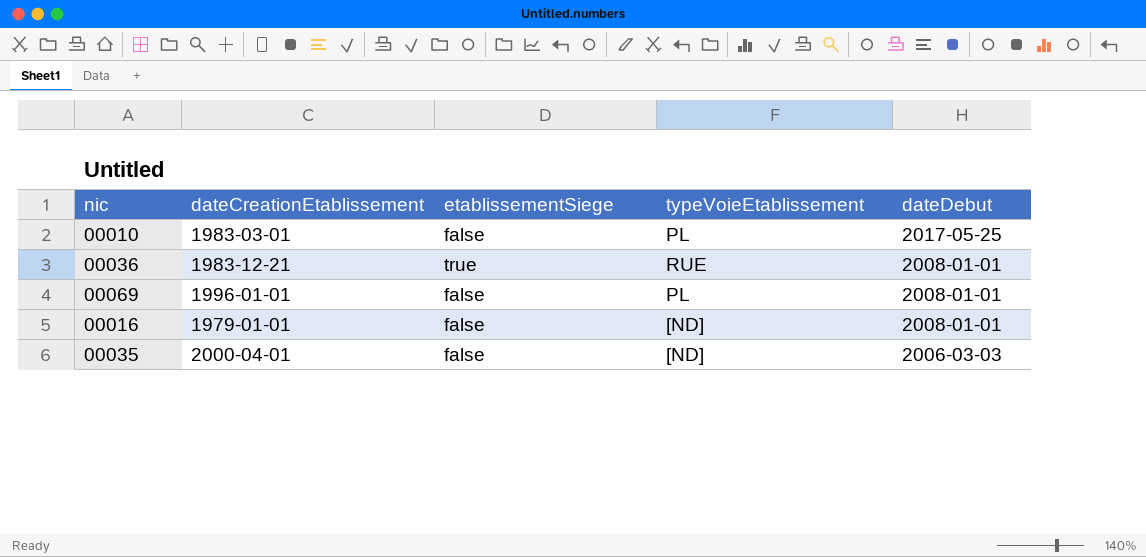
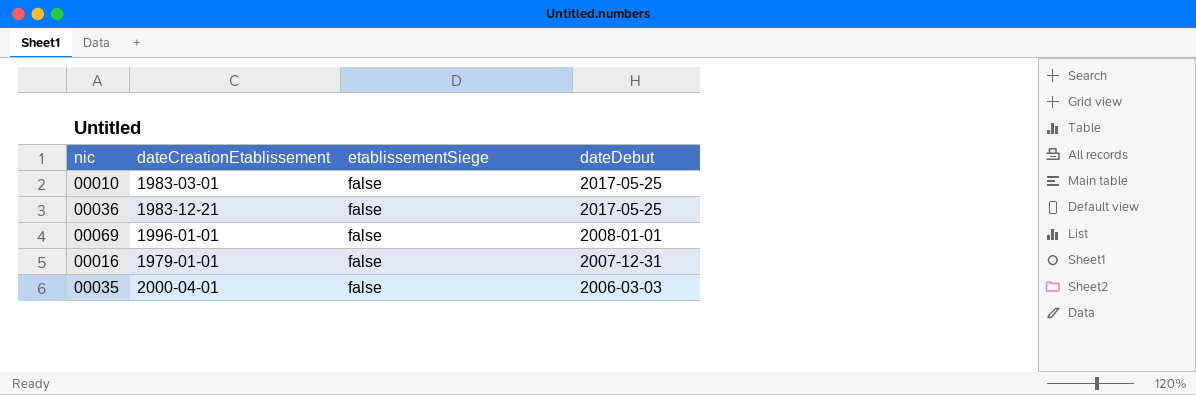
column typeVoieEtablissement | position: 4 -> none
00036 | etablissementSiege: true -> false
00036 | dateDebut: 2008-01-01 -> 2017-05-25
00016 | dateDebut: 2008-01-01 -> 2007-12-31

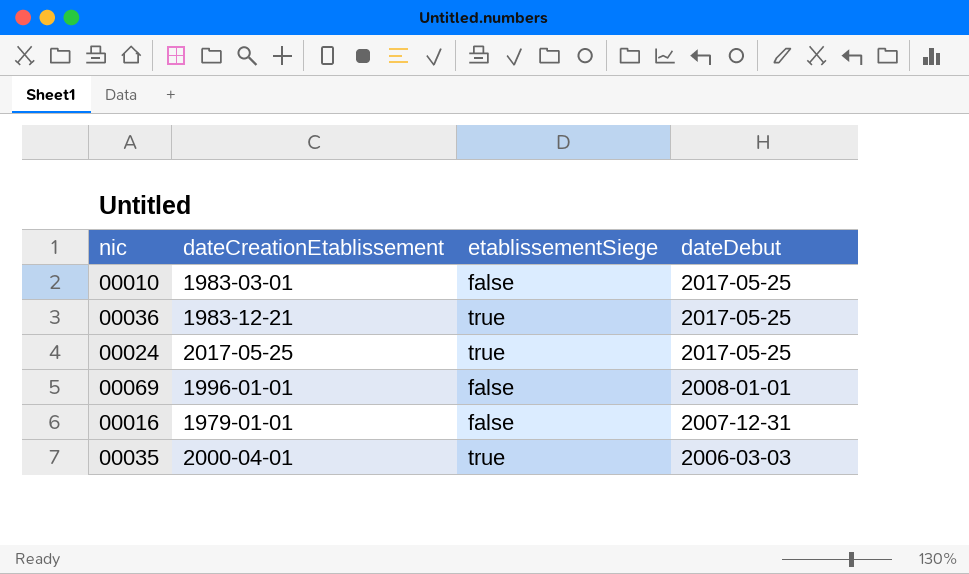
00036 | etablissementSiege: false -> true
row 00024: none -> 2017-05-25 | true | 2017-05-25
00035 | etablissementSiege: false -> true

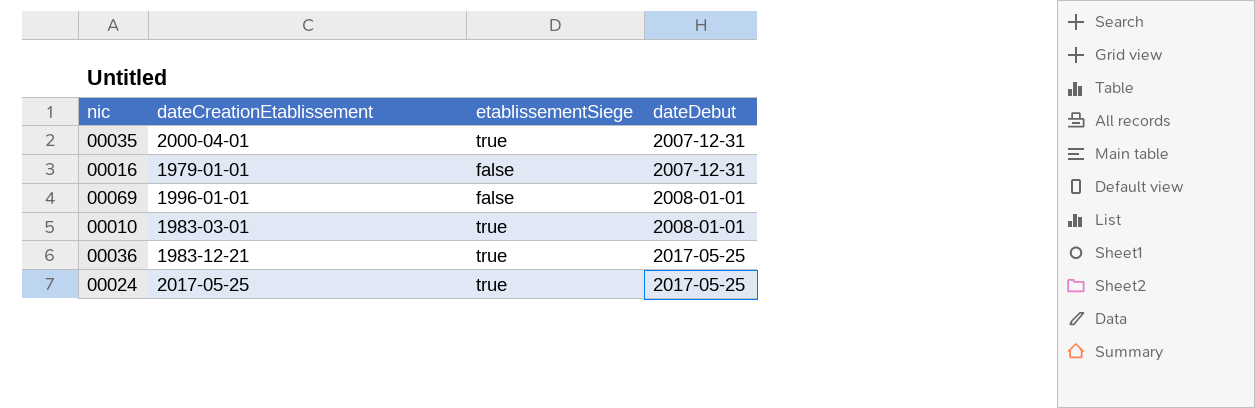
row order: dateDebut descending -> dateDebut ascending
00035 | dateDebut: 2006-03-03 -> 2007-12-31
00010 | etablissementSiege: false -> true
00010 | dateDebut: 2017-05-25 -> 2008-01-01

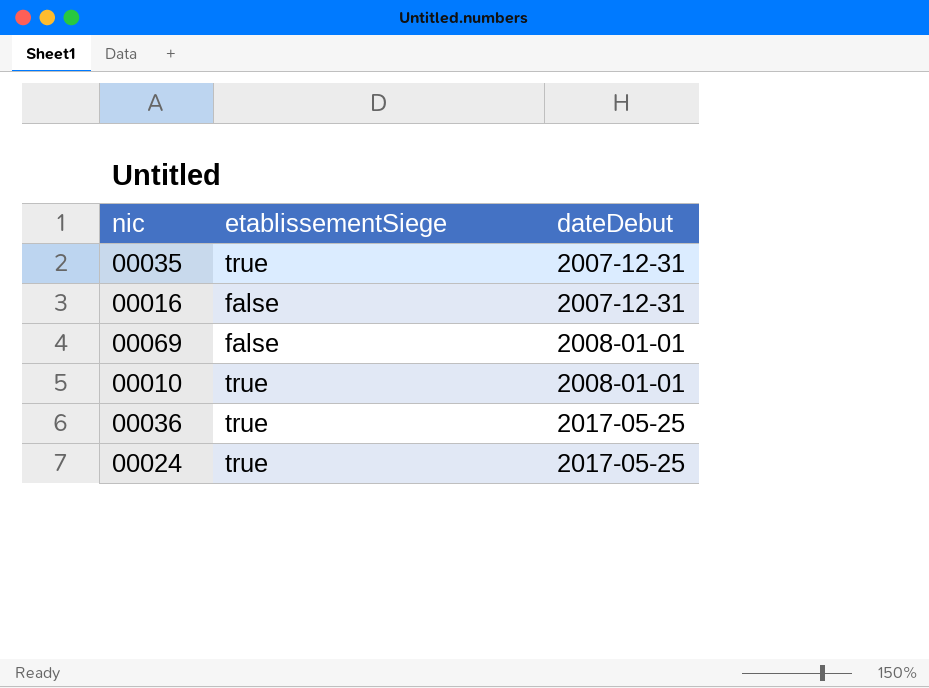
column dateCreationEtablissement | position: 2 -> none

